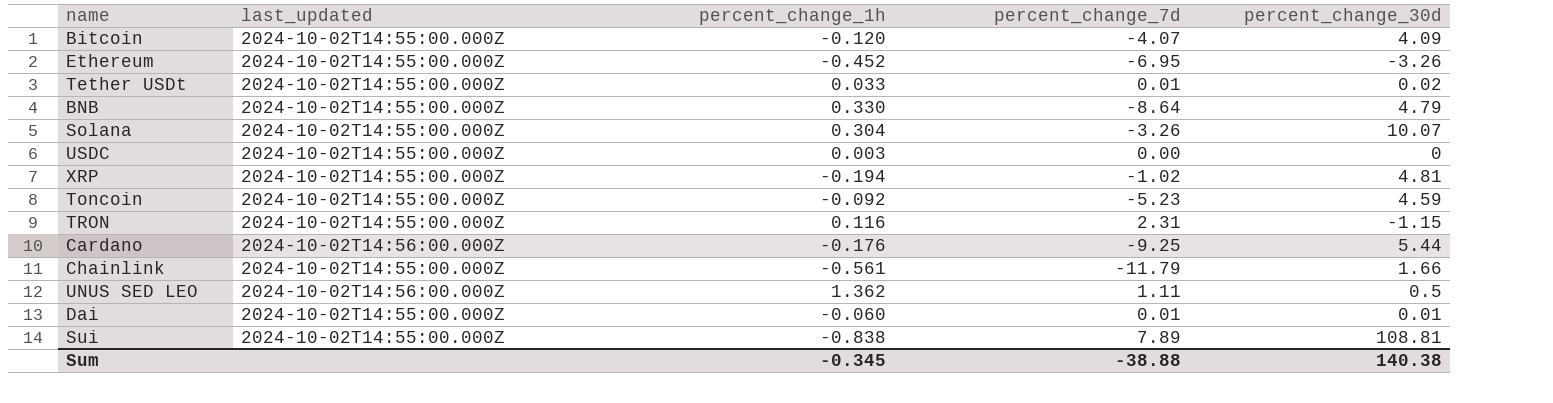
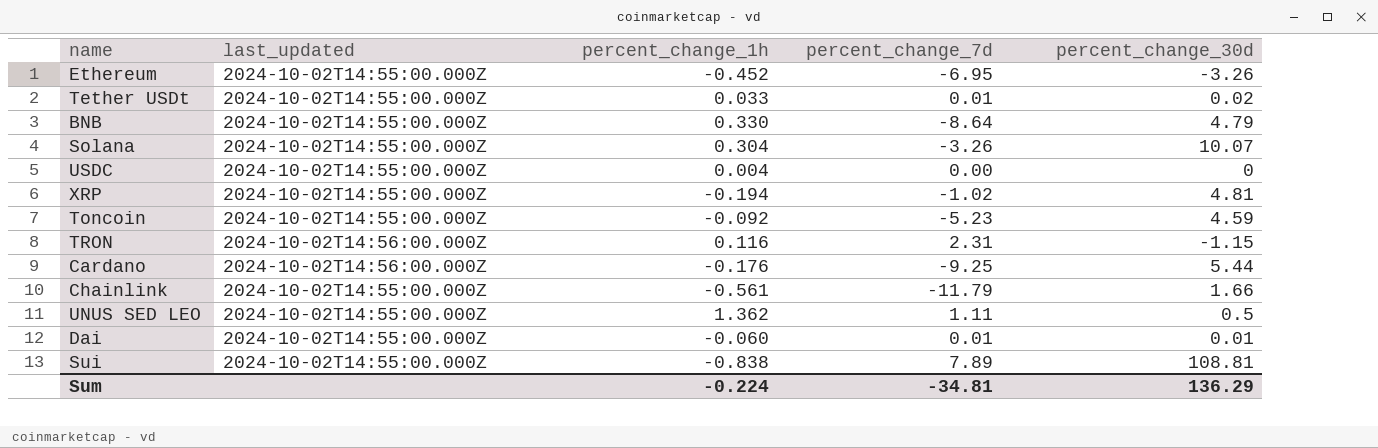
row Bitcoin: 2024-10-02T14:55:00.000Z | -0.120 | -4.07 | 4.09 -> none
USDC | percent_change_1h: 0.003 -> 0.004
TRON | last_updated: 2024-10-02T14:55:00.000Z -> 2024-10-02T14:56:00.000Z
UNUS SED LEO | last_updated: 2024-10-02T14:56:00.000Z -> 2024-10-02T14:55:00.000Z
Sum | percent_change_1h: -0.345 -> -0.224
Sum | percent_change_7d: -38.88 -> -34.81
Sum | percent_change_30d: 140.38 -> 136.29

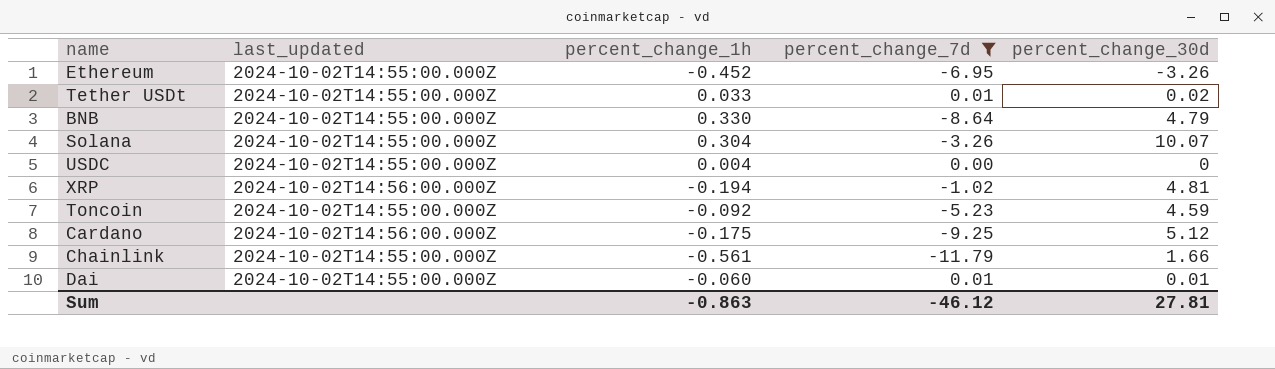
filter: none -> percent_change_7d <= 0.01
XRP | last_updated: 2024-10-02T14:55:00.000Z -> 2024-10-02T14:56:00.000Z
Cardano | percent_change_1h: -0.176 -> -0.175
Cardano | percent_change_30d: 5.44 -> 5.12
Sum | percent_change_1h: -0.224 -> -0.863
Sum | percent_change_7d: -34.81 -> -46.12
Sum | percent_change_30d: 136.29 -> 27.81

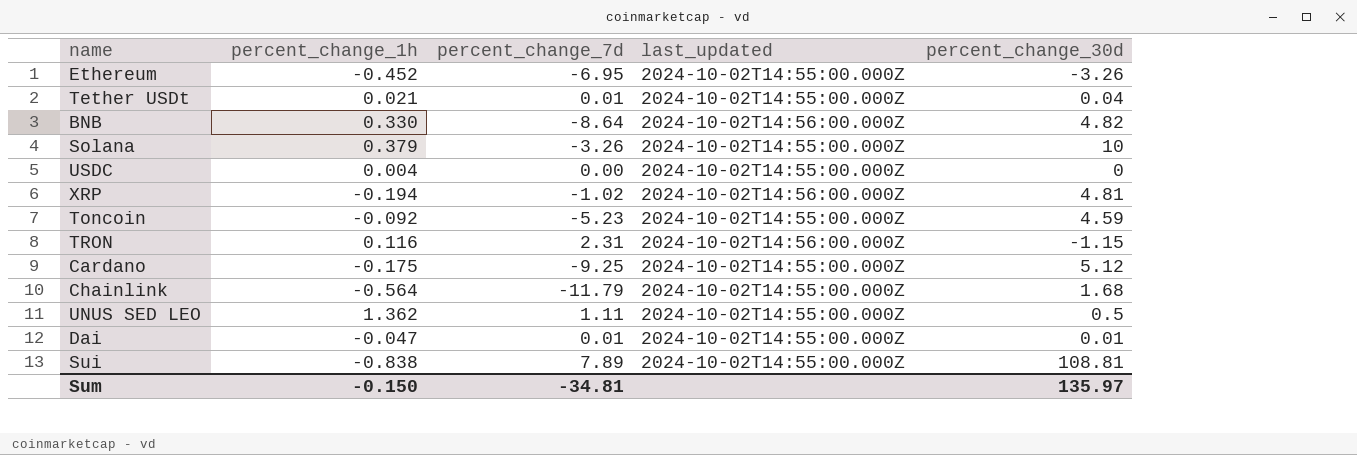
filter: percent_change_7d <= 0.01 -> none
column last_updated | position: 2 -> 4
Tether USDt | percent_change_1h: 0.033 -> 0.021
Tether USDt | percent_change_30d: 0.02 -> 0.04
BNB | last_updated: 2024-10-02T14:55:00.000Z -> 2024-10-02T14:56:00.000Z
BNB | percent_change_30d: 4.79 -> 4.82
Solana | percent_change_1h: 0.304 -> 0.379
Solana | percent_change_30d: 10.07 -> 10
Cardano | last_updated: 2024-10-02T14:56:00.000Z -> 2024-10-02T14:55:00.000Z
Chainlink | percent_change_1h: -0.561 -> -0.564
Chainlink | percent_change_30d: 1.66 -> 1.68
Dai | percent_change_1h: -0.060 -> -0.047
Sum | percent_change_1h: -0.863 -> -0.150
Sum | percent_change_7d: -46.12 -> -34.81
Sum | percent_change_30d: 27.81 -> 135.97

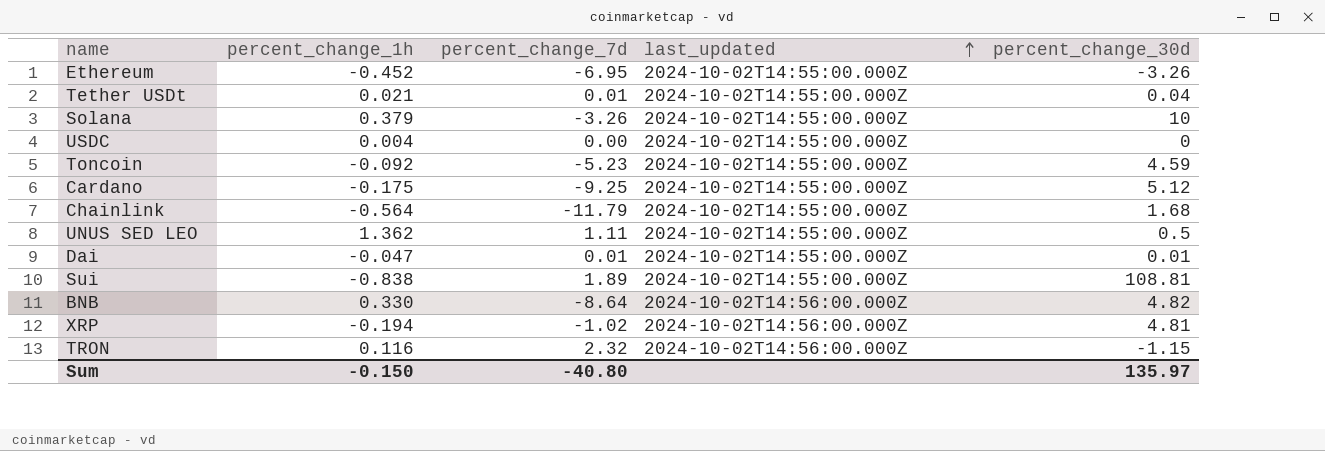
row order: none -> last_updated ascending
Sui | percent_change_7d: 7.89 -> 1.89
TRON | percent_change_7d: 2.31 -> 2.32
Sum | percent_change_7d: -34.81 -> -40.80

